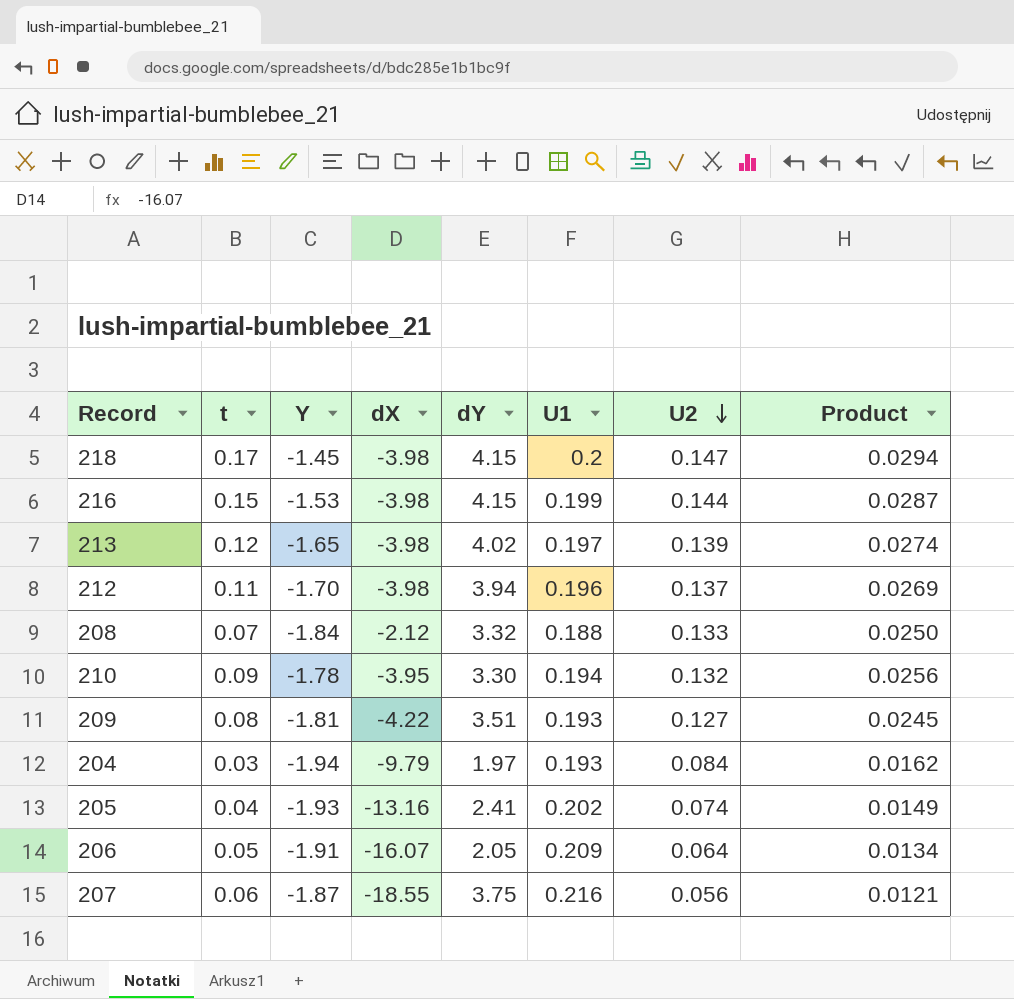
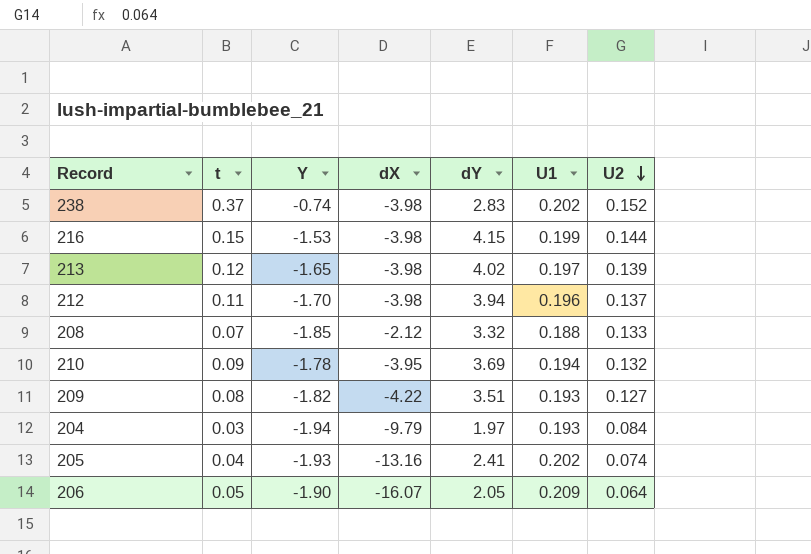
column Product | formula: [U1] * [U2] -> none
row 218: 0.17 | -1.45 | -3.98 | 4.15 | 0.2 | 0.147 | 0.0294 -> none
row 207: 0.06 | -1.87 | -18.55 | 3.75 | 0.216 | 0.056 | 0.0121 -> none
row 238: none -> 0.37 | -0.74 | -3.98 | 2.83 | 0.202 | 0.152
208 | Y: -1.84 -> -1.85
210 | dY: 3.30 -> 3.69
209 | Y: -1.81 -> -1.82
206 | Y: -1.91 -> -1.90

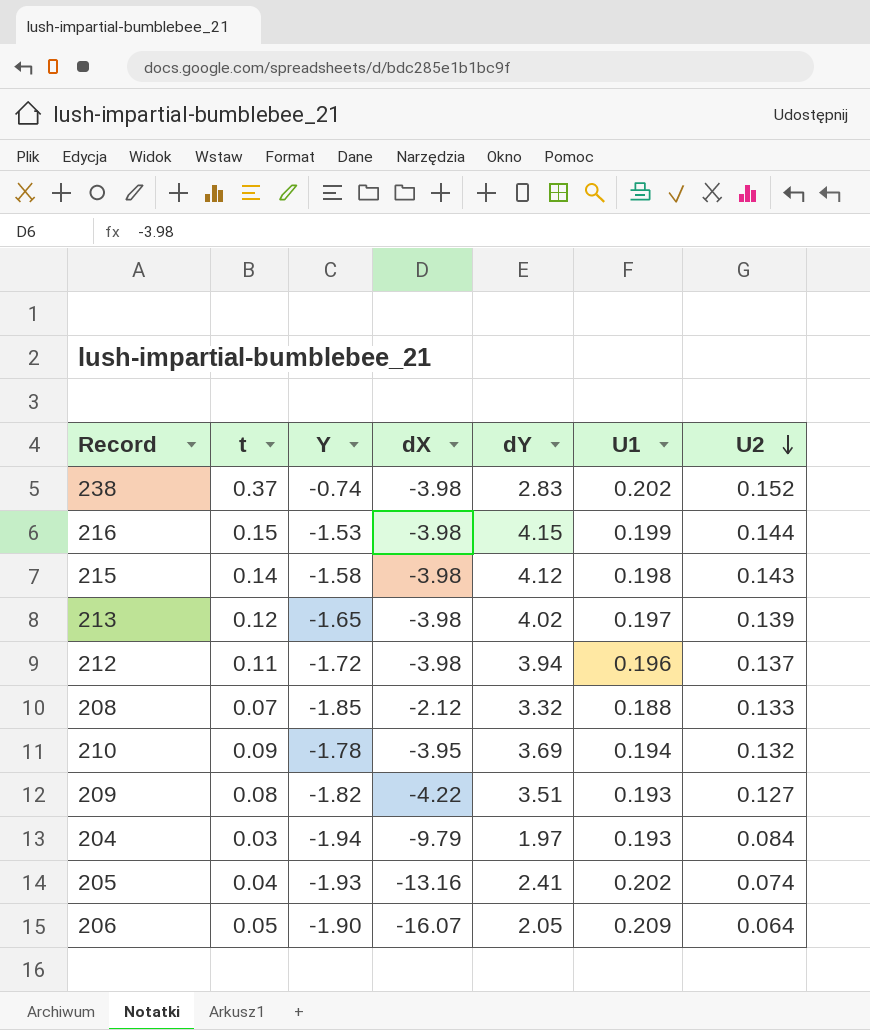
row 215: none -> 0.14 | -1.58 | -3.98 | 4.12 | 0.198 | 0.143
212 | Y: -1.70 -> -1.72

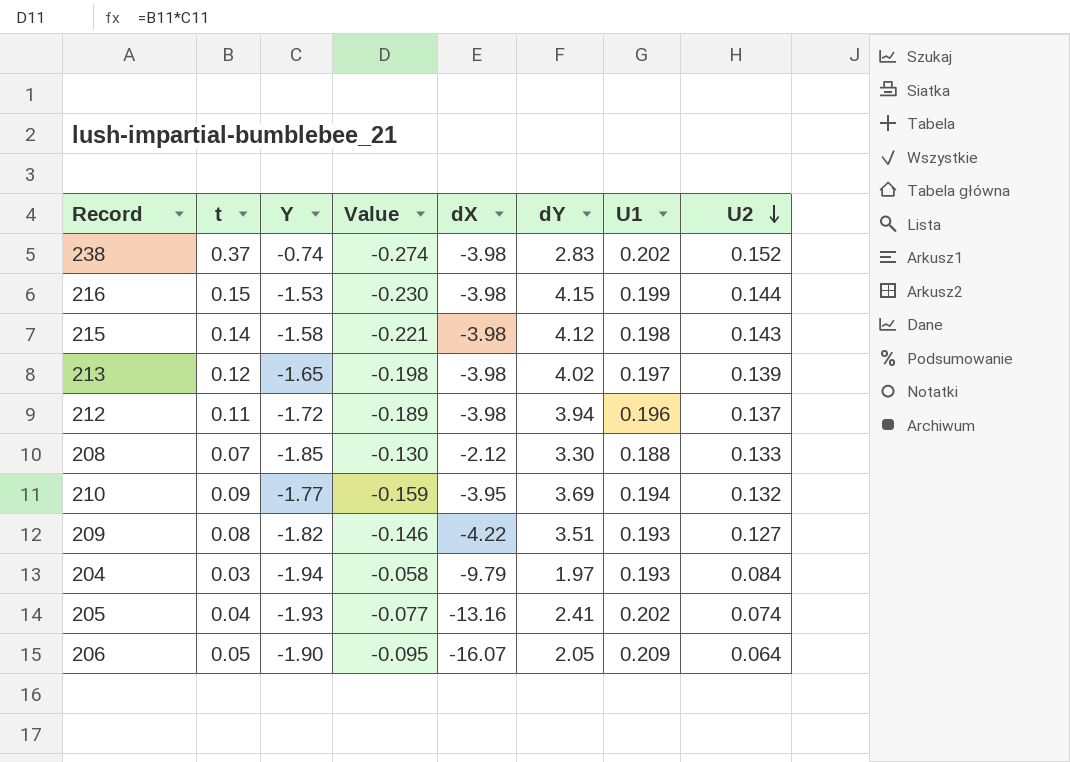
column Value | formula: none -> [t] * [Y]
208 | dY: 3.32 -> 3.30
210 | Y: -1.78 -> -1.77

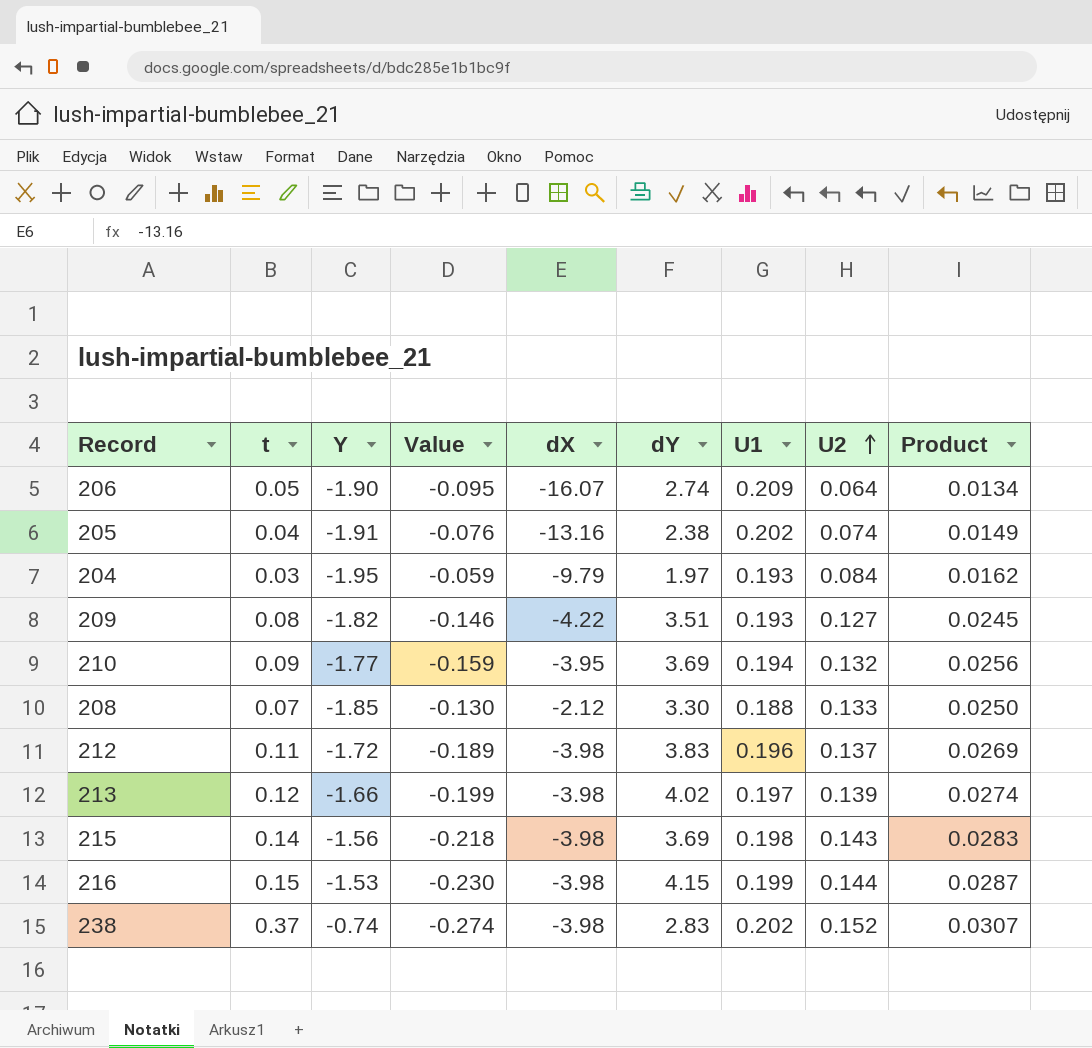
row order: U2 descending -> U2 ascending
column Product | formula: none -> [U1] * [U2]
206 | dY: 2.05 -> 2.74
205 | Y: -1.93 -> -1.91
205 | Value: -0.077 -> -0.076
205 | dY: 2.41 -> 2.38
204 | Y: -1.94 -> -1.95
204 | Value: -0.058 -> -0.059
212 | dY: 3.94 -> 3.83
213 | Y: -1.65 -> -1.66
213 | Value: -0.198 -> -0.199
215 | Y: -1.58 -> -1.56
215 | Value: -0.221 -> -0.218
215 | dY: 4.12 -> 3.69

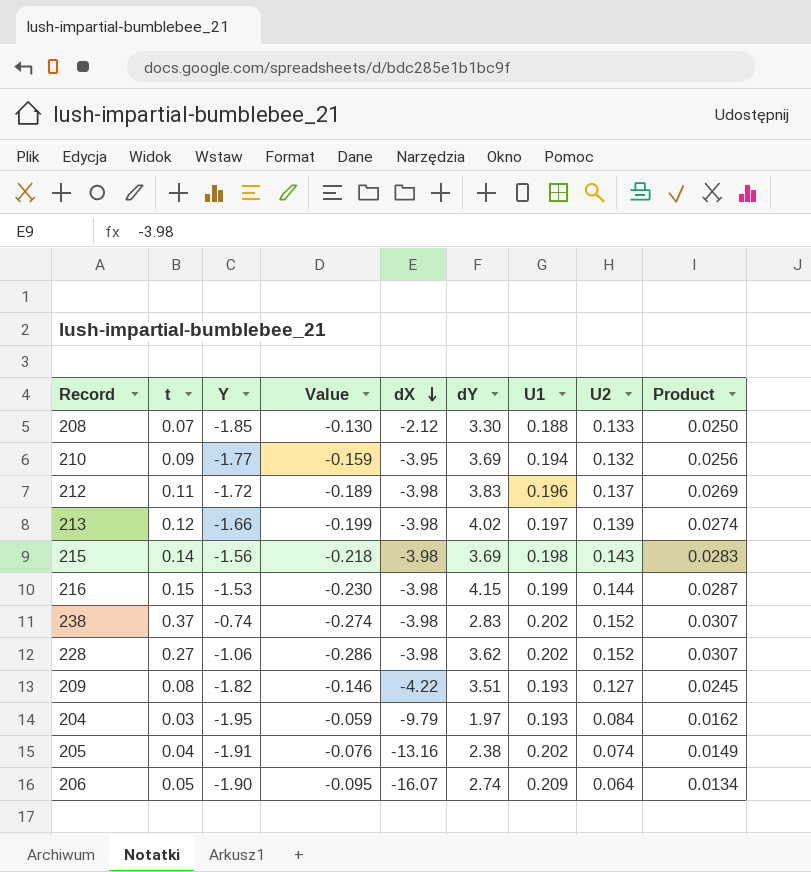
row order: U2 ascending -> dX descending
row 228: none -> 0.27 | -1.06 | -0.286 | -3.98 | 3.62 | 0.202 | 0.152 | 0.0307

